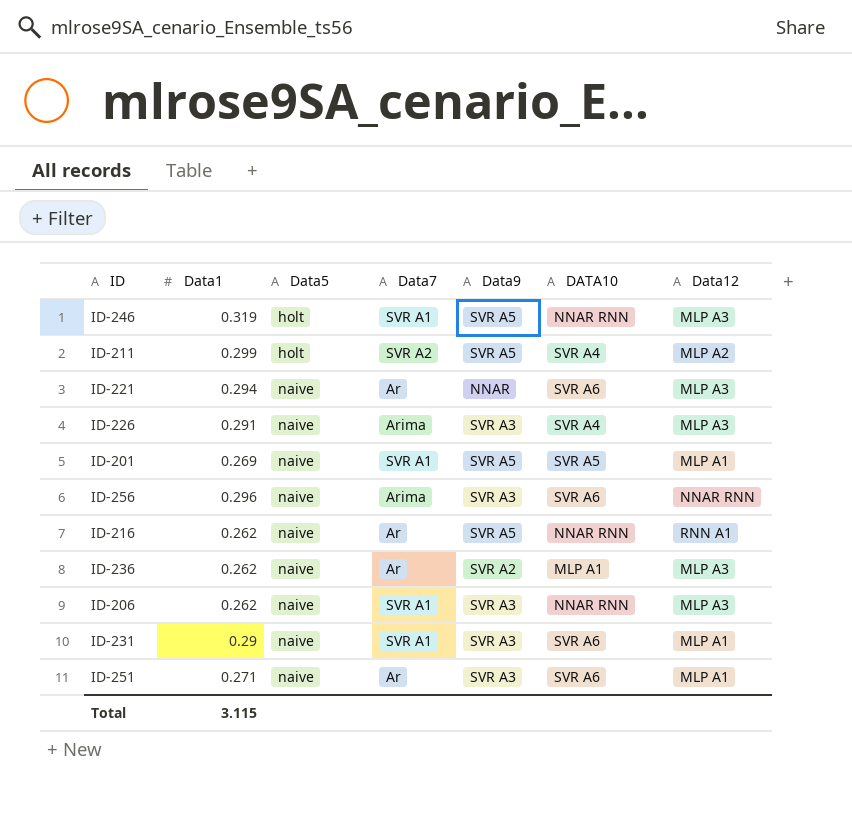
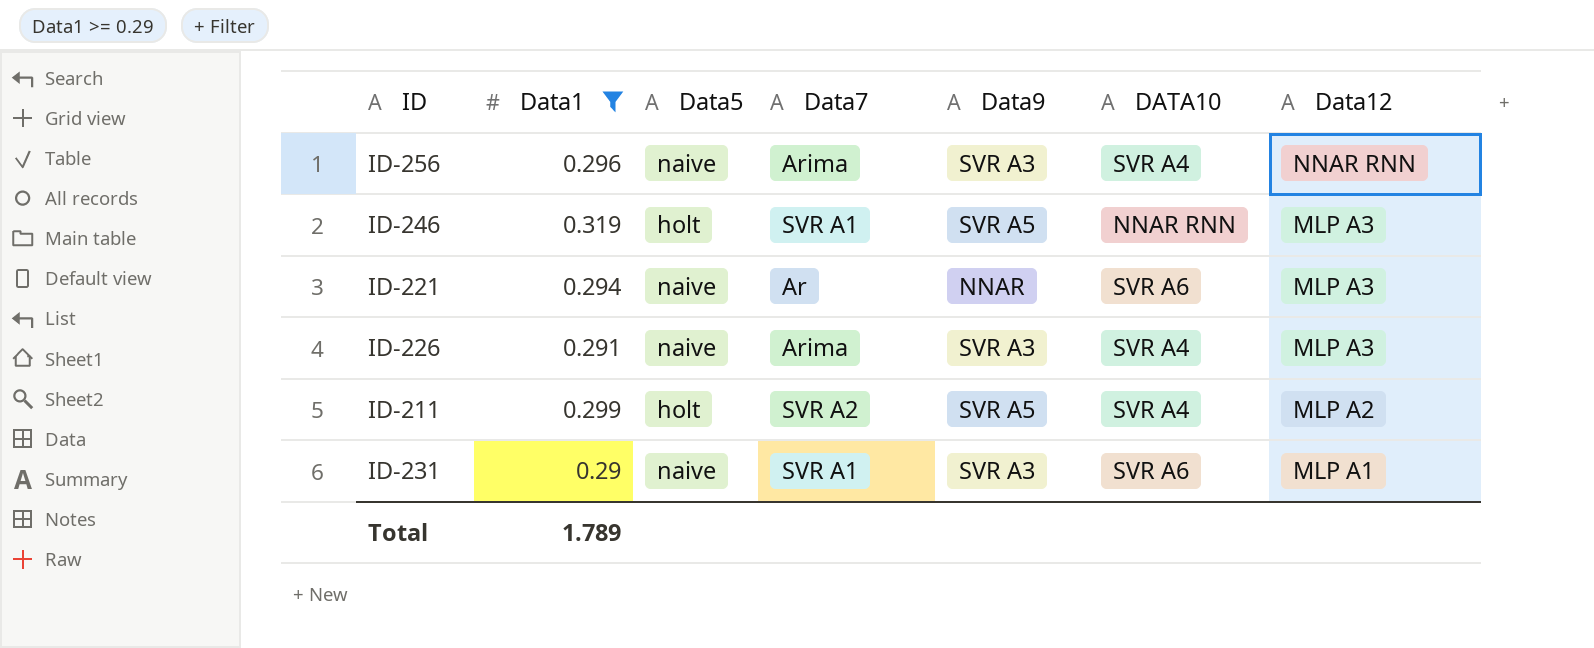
filter: none -> Data1 >= 0.29
row order: Data5 ascending -> Data12 descending
ID-256 | DATA10: SVR A6 -> SVR A4
Total | Data1: 3.115 -> 1.789

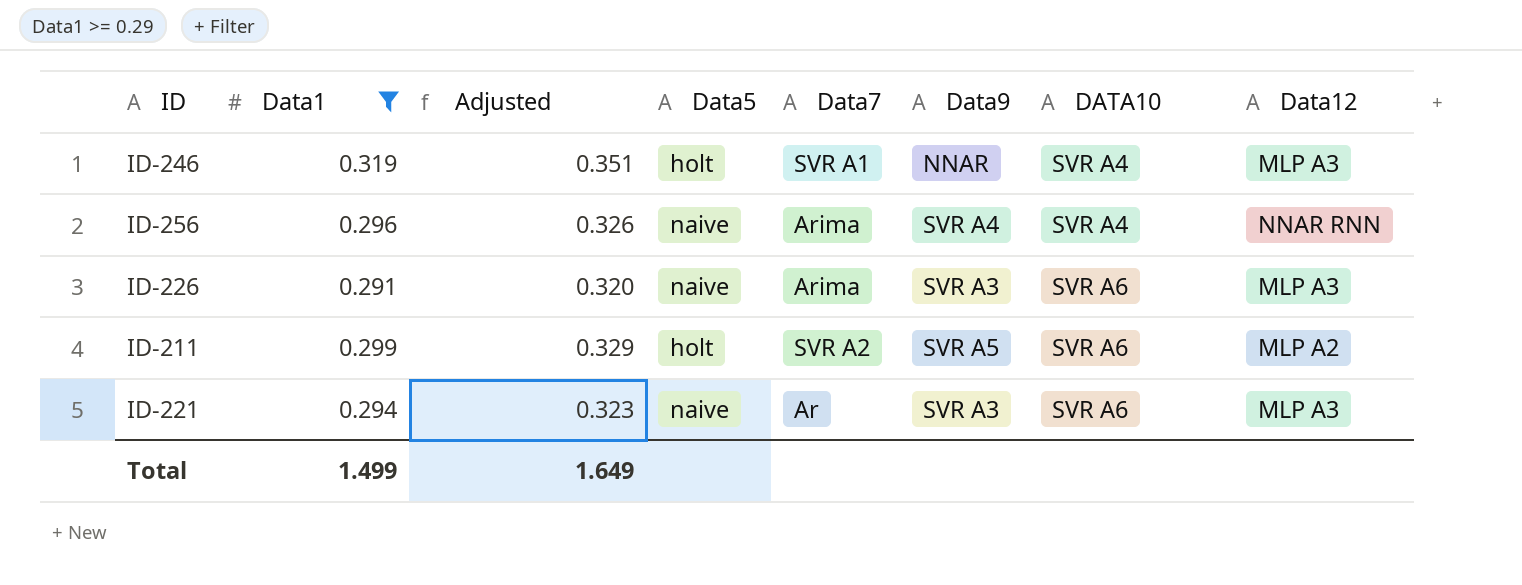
row order: Data12 descending -> DATA10 ascending
column Adjusted | formula: none -> [Data1] * 1.1
row ID-231: 0.29 | naive | SVR A1 | SVR A3 | SVR A6 | MLP A1 -> none
ID-246 | Data9: SVR A5 -> NNAR
ID-246 | DATA10: NNAR RNN -> SVR A4
ID-256 | Data9: SVR A3 -> SVR A4
ID-226 | DATA10: SVR A4 -> SVR A6
ID-211 | DATA10: SVR A4 -> SVR A6
ID-221 | Data9: NNAR -> SVR A3
Total | Data1: 1.789 -> 1.499

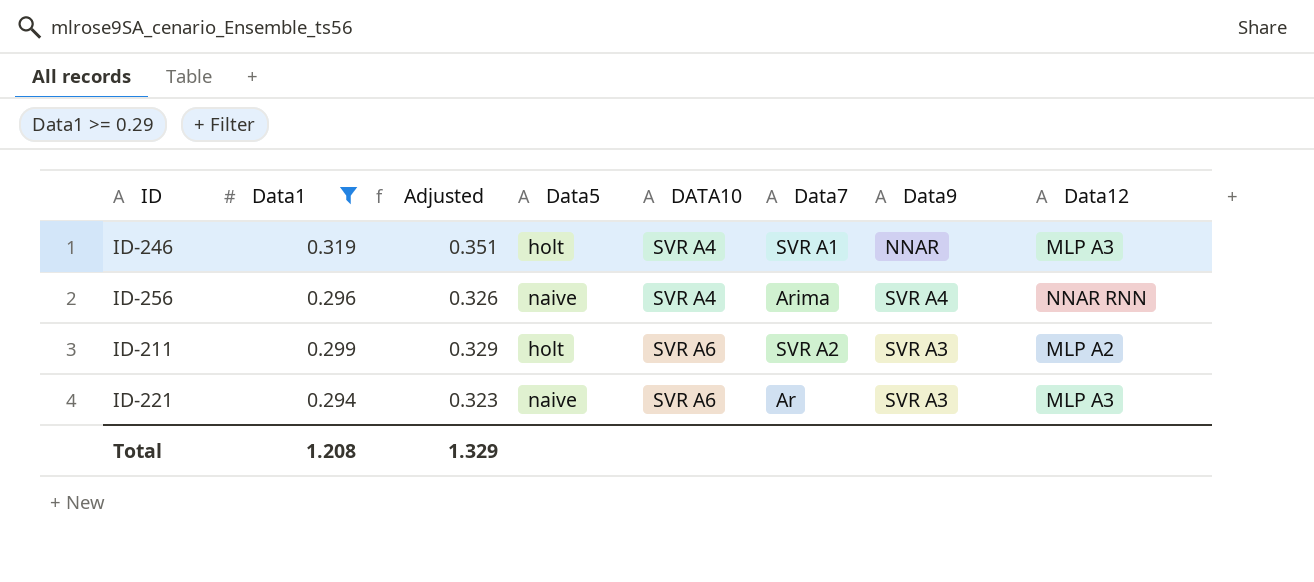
column DATA10 | position: 7 -> 5
row ID-226: 0.291 | 0.320 | naive | Arima | SVR A3 | SVR A6 | MLP A3 -> none
ID-211 | Data9: SVR A5 -> SVR A3
Total | Data1: 1.499 -> 1.208
Total | Adjusted: 1.649 -> 1.329

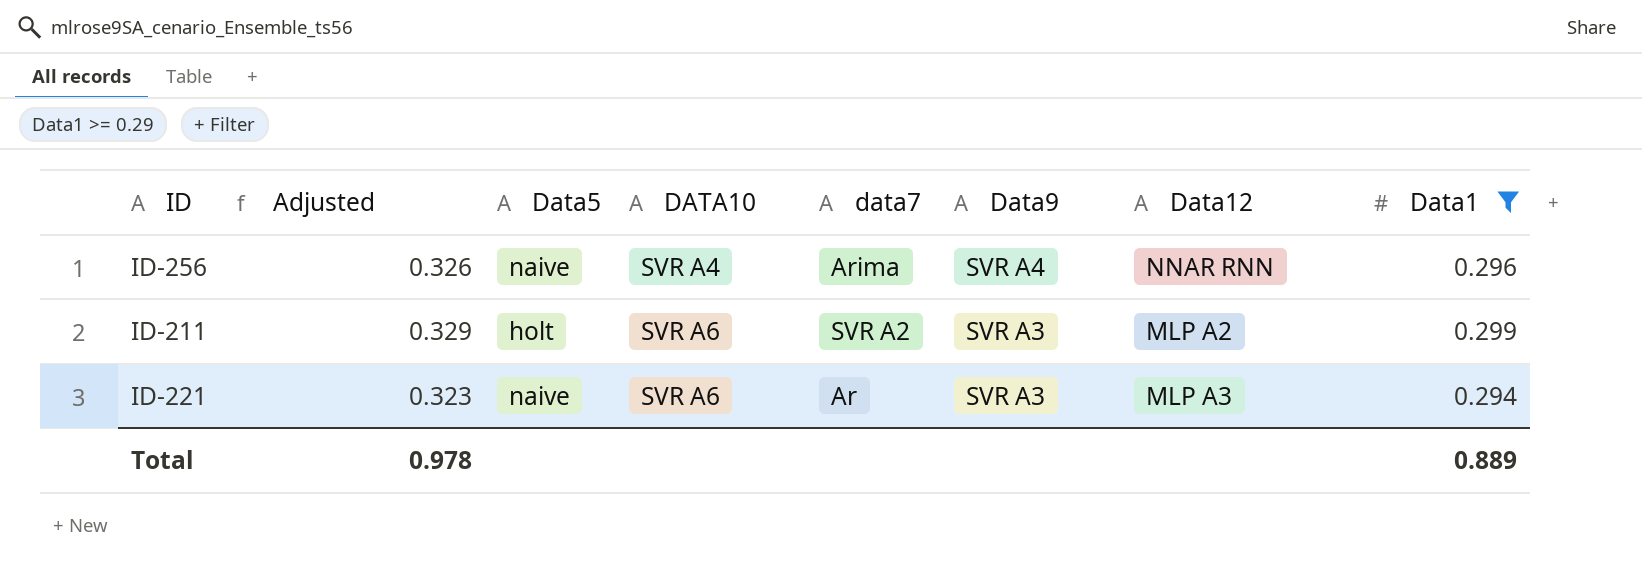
column name: Data7 -> data7
column Data1 | position: 2 -> 8
row ID-246: 0.319 | 0.351 | holt | SVR A4 | SVR A1 | NNAR | MLP A3 -> none
Total | Adjusted: 1.329 -> 0.978
Total | Data1: 1.208 -> 0.889

